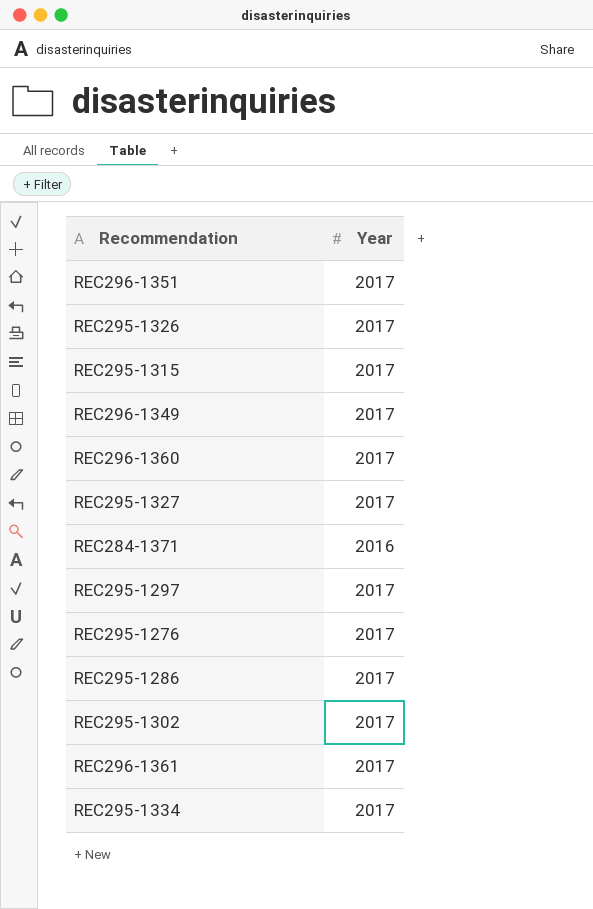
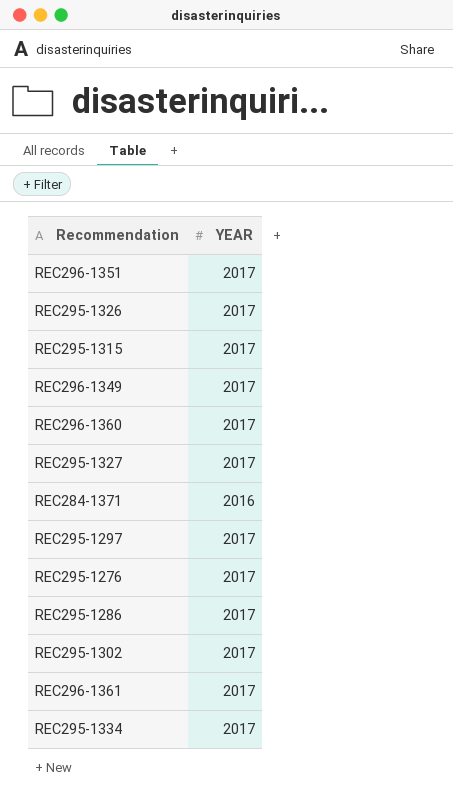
column name: Year -> YEAR

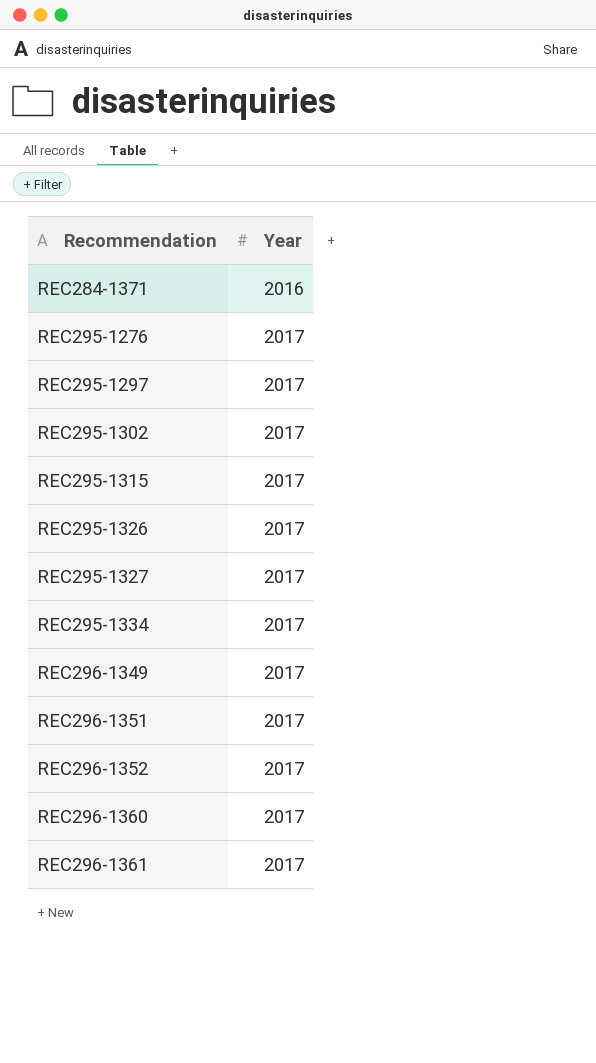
row order: none -> Recommendation ascending
column name: YEAR -> Year
row REC295-1286: 2017 -> none
row REC296-1352: none -> 2017

